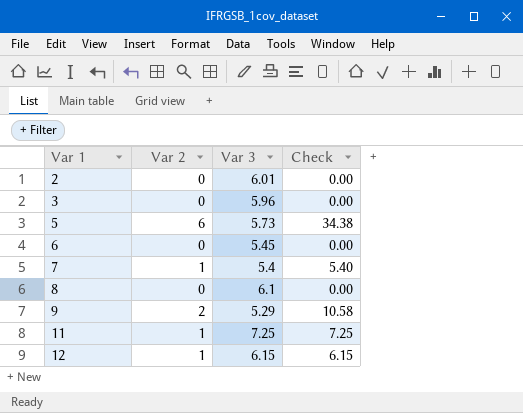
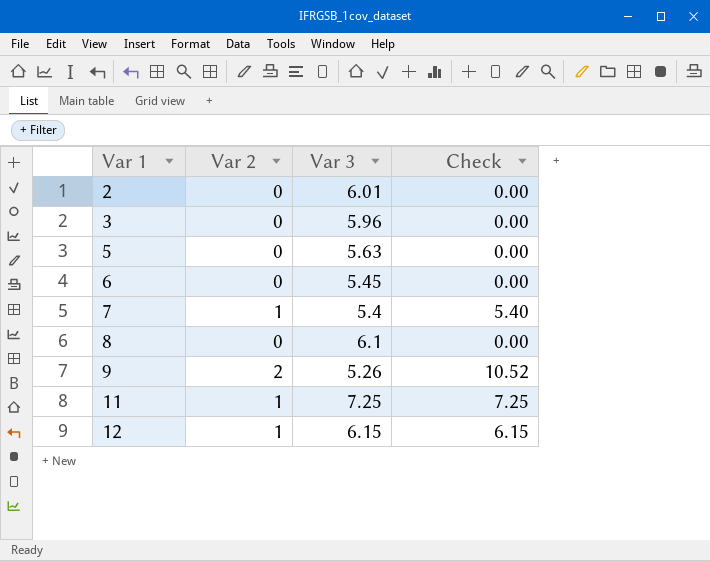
5 | Var 2: 6 -> 0
5 | Var 3: 5.73 -> 5.63
5 | Check: 34.38 -> 0.00
9 | Var 3: 5.29 -> 5.26
9 | Check: 10.58 -> 10.52

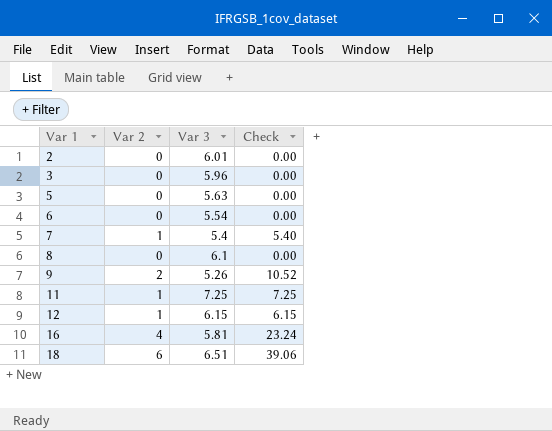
6 | Var 3: 5.45 -> 5.54
row 16: none -> 4 | 5.81 | 23.24
row 18: none -> 6 | 6.51 | 39.06

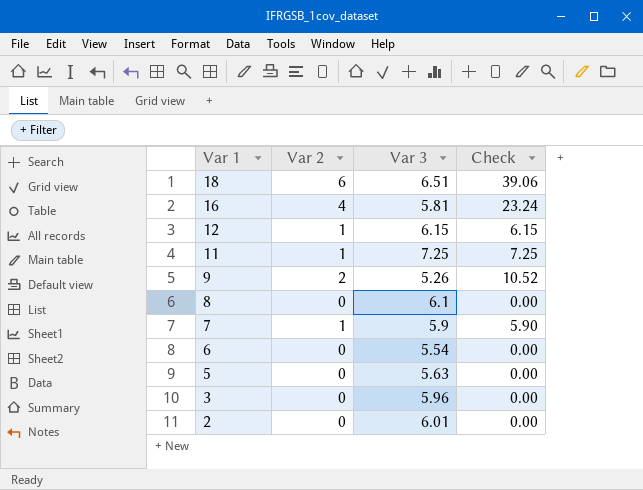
row order: Var 1 ascending -> Var 1 descending
7 | Var 3: 5.4 -> 5.9
7 | Check: 5.40 -> 5.90

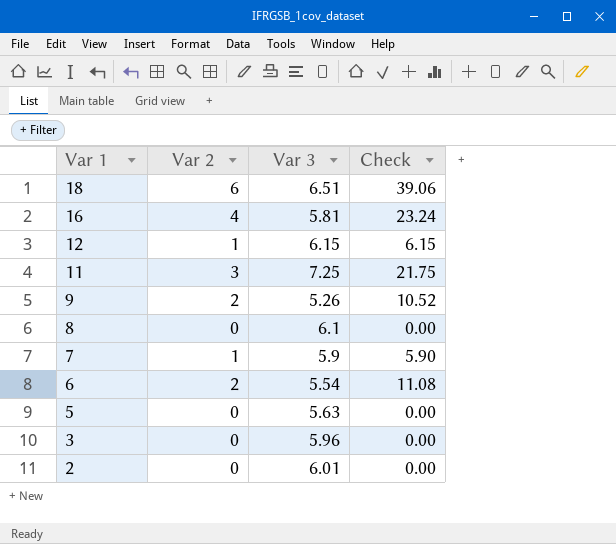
11 | Var 2: 1 -> 3
11 | Check: 7.25 -> 21.75
6 | Var 2: 0 -> 2
6 | Check: 0.00 -> 11.08

